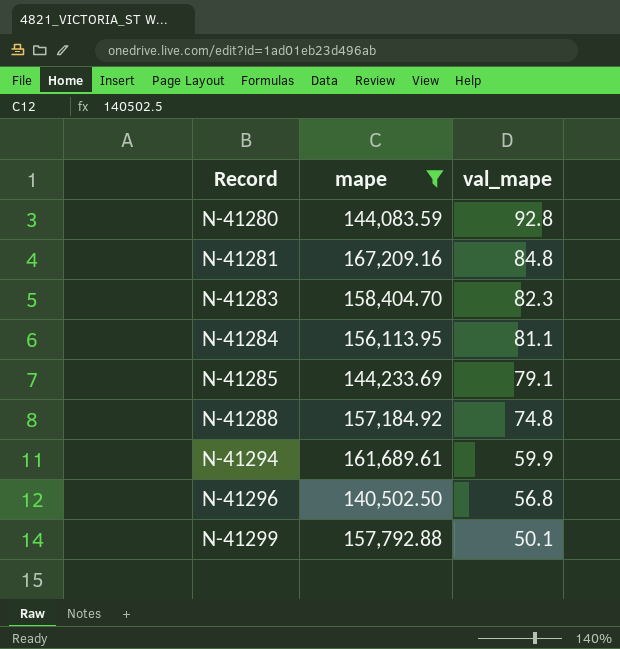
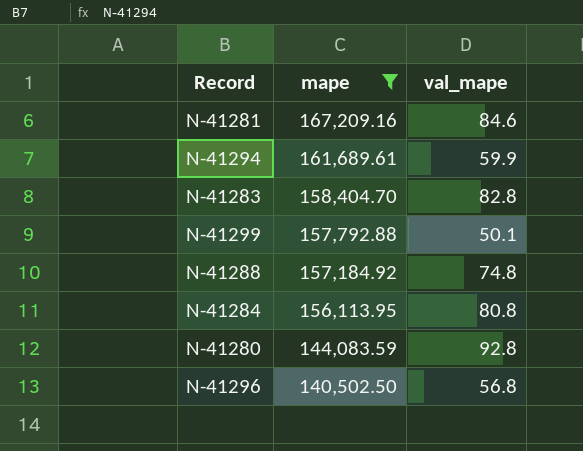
row order: Record ascending -> mape descending
row N-41285: 144,233.69 | 79.1 -> none
N-41281 | val_mape: 84.8 -> 84.6
N-41283 | val_mape: 82.3 -> 82.8
N-41284 | val_mape: 81.1 -> 80.8

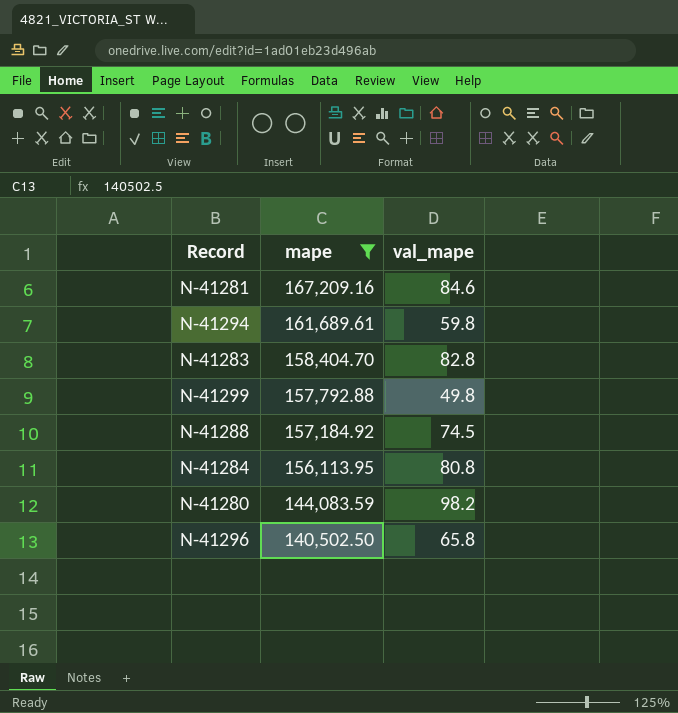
N-41294 | val_mape: 59.9 -> 59.8
N-41299 | val_mape: 50.1 -> 49.8
N-41288 | val_mape: 74.8 -> 74.5
N-41280 | val_mape: 92.8 -> 98.2
N-41296 | val_mape: 56.8 -> 65.8

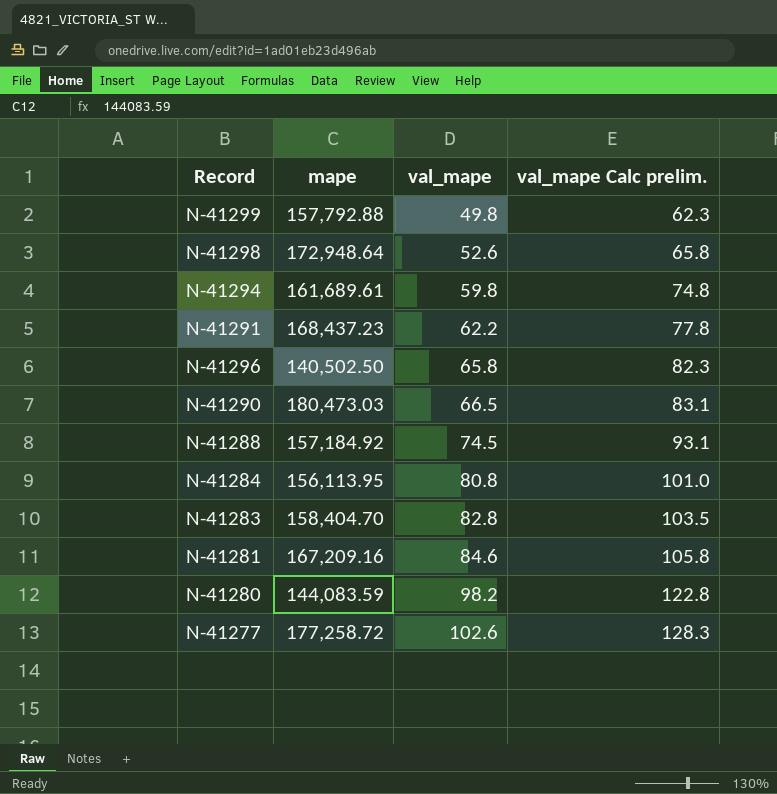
filter: mape <= 167,209.16 -> none
row order: mape descending -> val_mape ascending
column val_mape Calc prelim. | formula: none -> [val_mape] * 1.25

